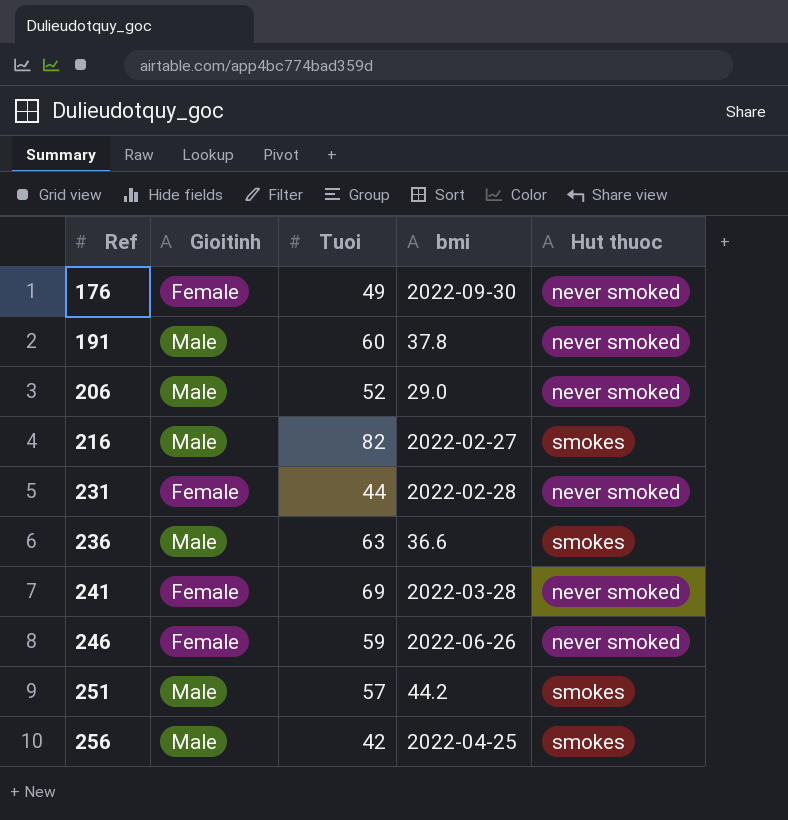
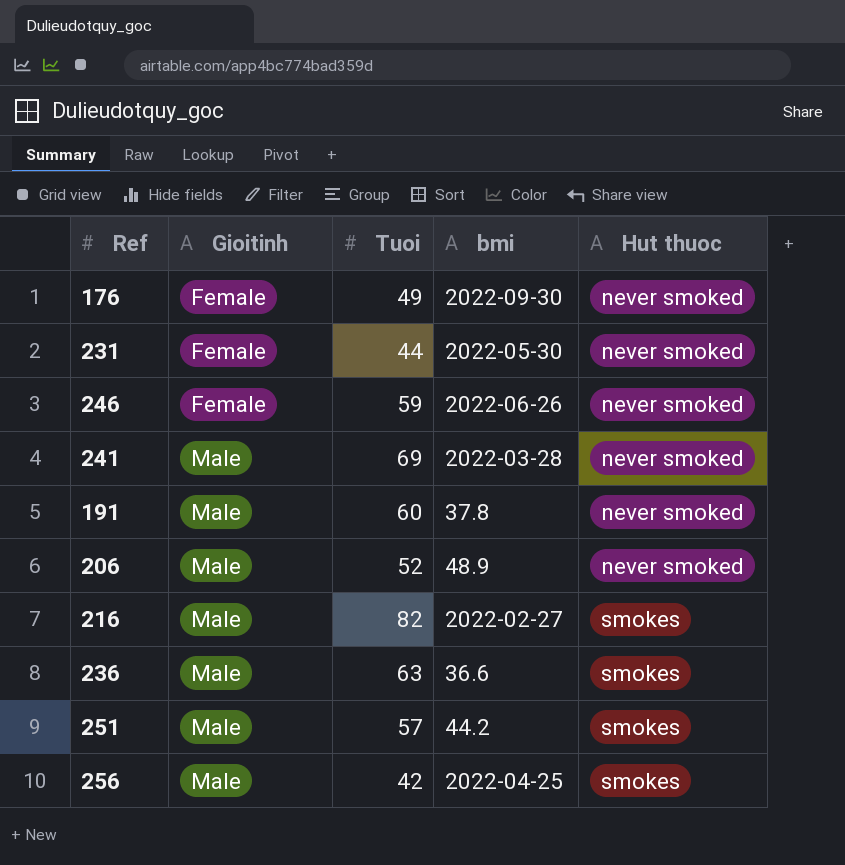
row order: Ref ascending -> Gioitinh ascending
231 | bmi: 2022-02-28 -> 2022-05-30
241 | Gioitinh: Female -> Male
206 | bmi: 29.0 -> 48.9

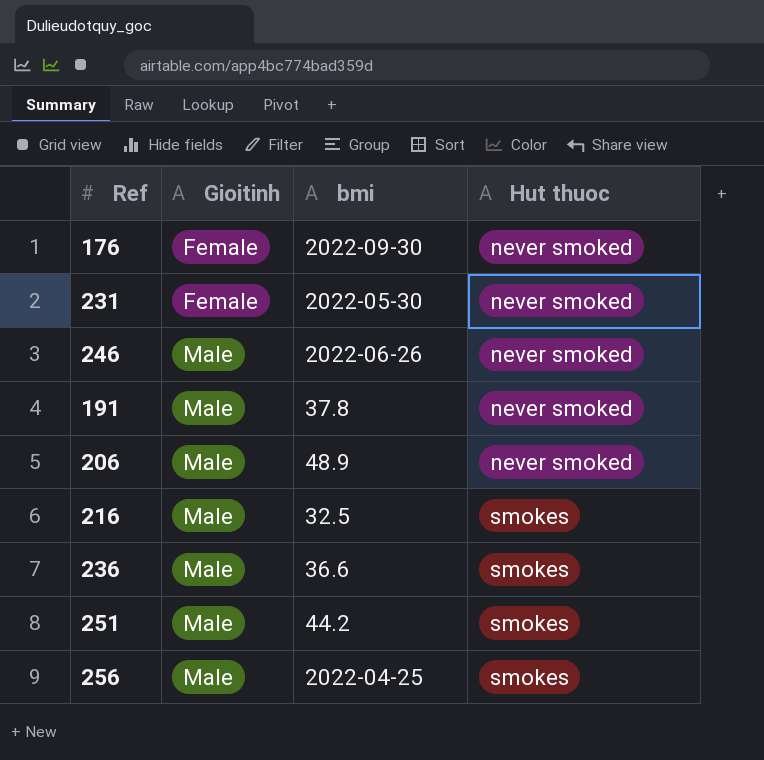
column Tuoi | position: 3 -> none
row 241: Male | 69 | 2022-03-28 | never smoked -> none
246 | Gioitinh: Female -> Male
216 | bmi: 2022-02-27 -> 32.5

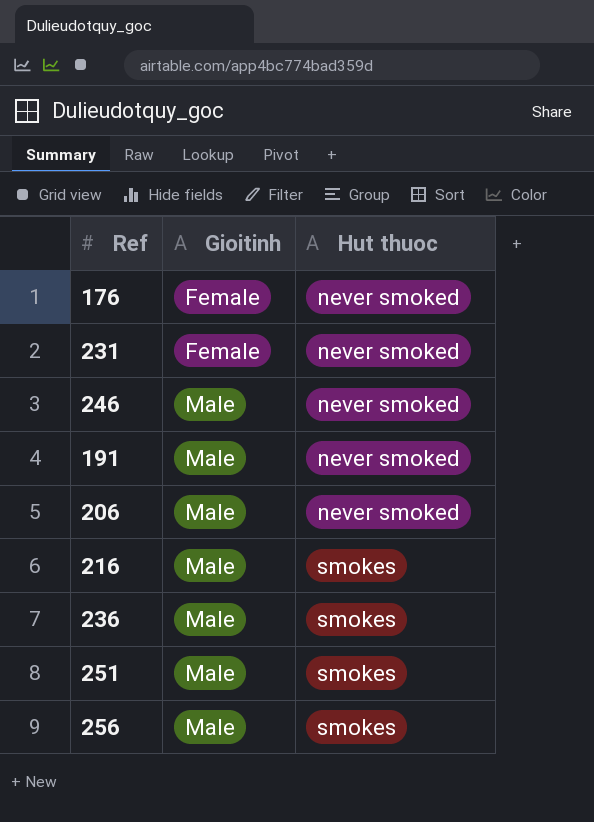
column bmi | position: 3 -> none

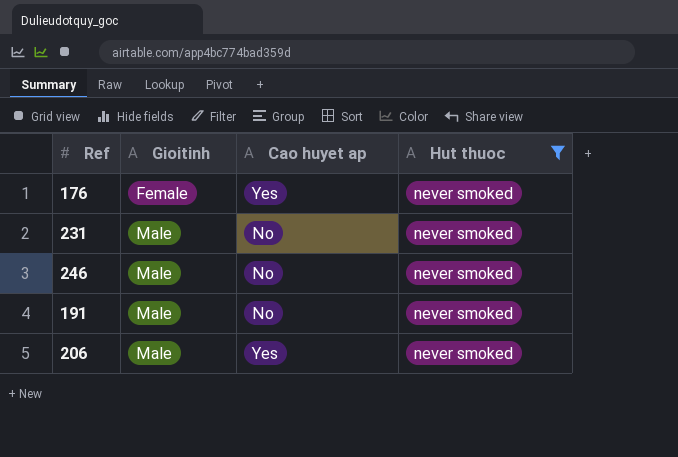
filter: none -> Hut thuoc = never smoked
column Cao huyet ap | position: none -> 3
231 | Gioitinh: Female -> Male

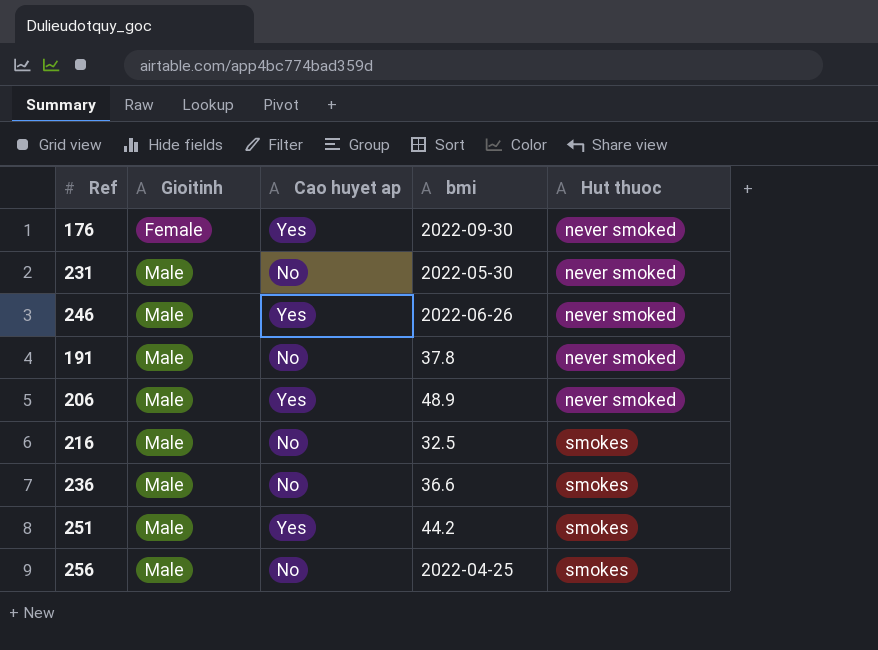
filter: Hut thuoc = never smoked -> none
column bmi | position: none -> 4
246 | Cao huyet ap: No -> Yes

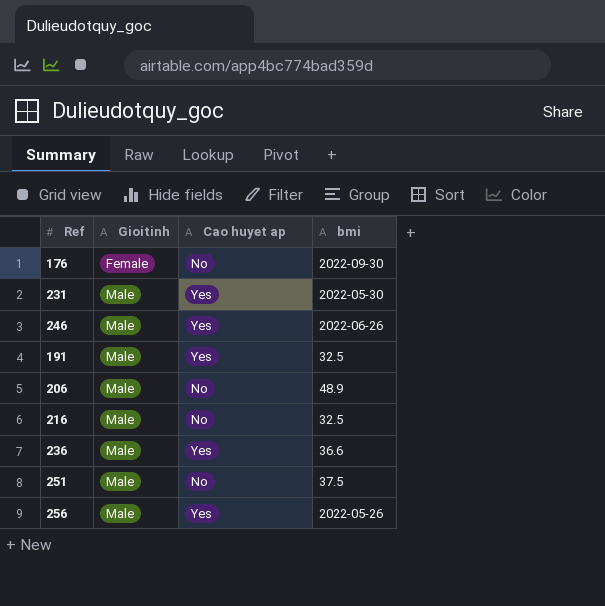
column Hut thuoc | position: 5 -> none
176 | Cao huyet ap: Yes -> No
231 | Cao huyet ap: No -> Yes
191 | Cao huyet ap: No -> Yes
191 | bmi: 37.8 -> 32.5
206 | Cao huyet ap: Yes -> No
236 | Cao huyet ap: No -> Yes
251 | Cao huyet ap: Yes -> No
251 | bmi: 44.2 -> 37.5
256 | Cao huyet ap: No -> Yes
256 | bmi: 2022-04-25 -> 2022-05-26

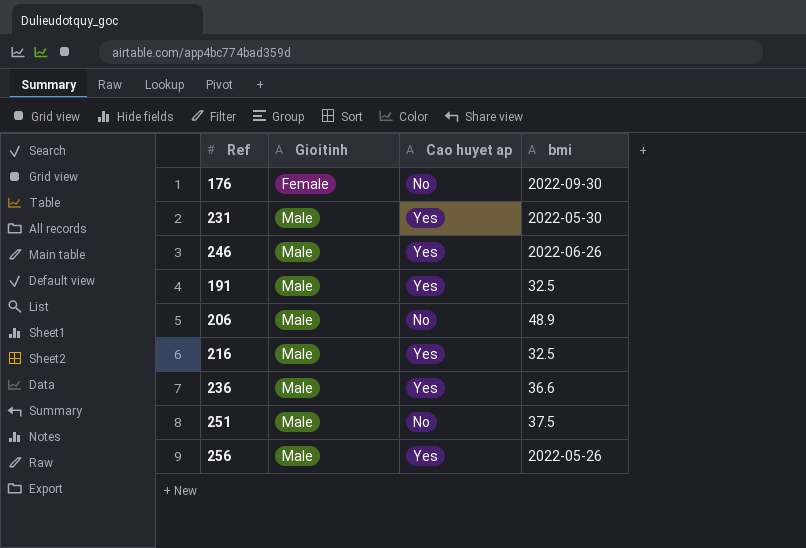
216 | Cao huyet ap: No -> Yes

